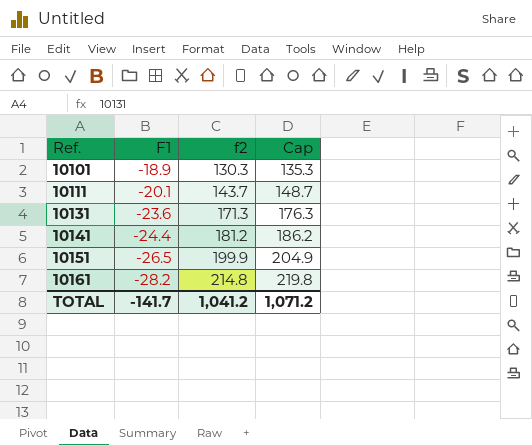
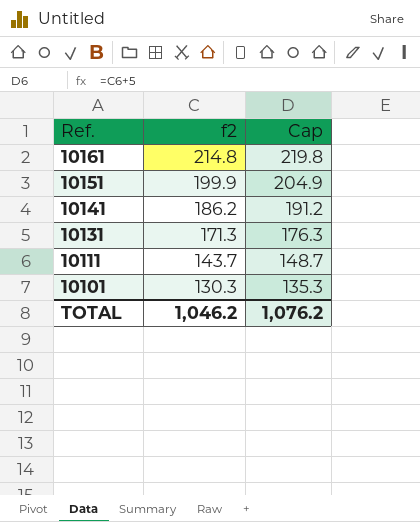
row order: Ref. ascending -> Ref. descending
column F1 | position: 2 -> none
10141 | f2: 181.2 -> 186.2
10141 | Cap: 186.2 -> 191.2
TOTAL | f2: 1,041.2 -> 1,046.2
TOTAL | Cap: 1,071.2 -> 1,076.2

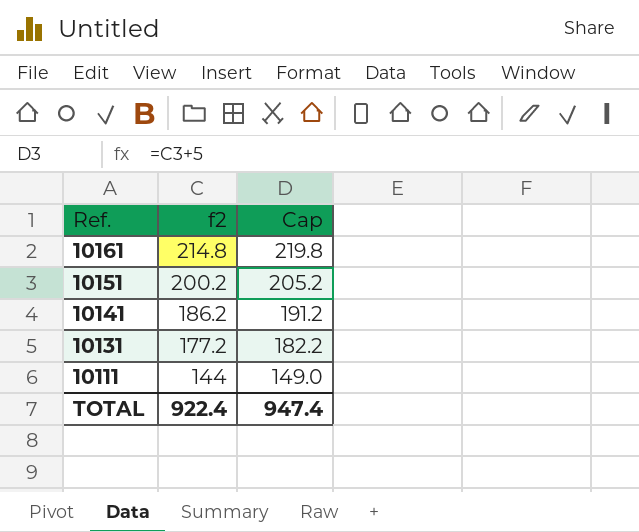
row 10101: 130.3 | 135.3 -> none
10151 | f2: 199.9 -> 200.2
10151 | Cap: 204.9 -> 205.2
10131 | f2: 171.3 -> 177.2
10131 | Cap: 176.3 -> 182.2
10111 | f2: 143.7 -> 144
10111 | Cap: 148.7 -> 149.0
TOTAL | f2: 1,046.2 -> 922.4
TOTAL | Cap: 1,076.2 -> 947.4

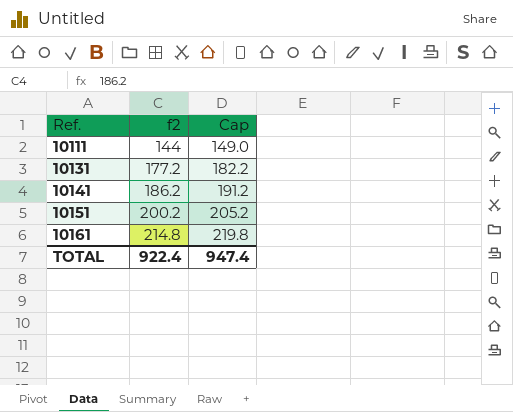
row order: Ref. descending -> Ref. ascending

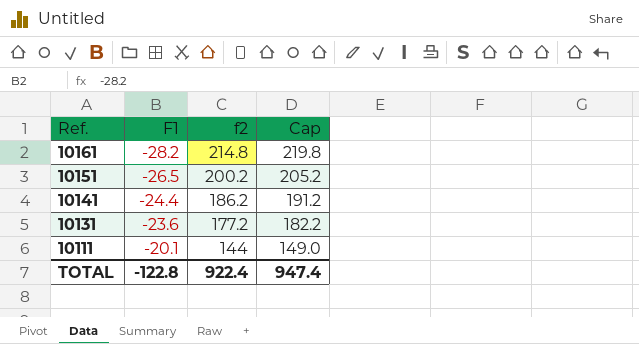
row order: Ref. ascending -> Ref. descending
column F1 | position: none -> 2

